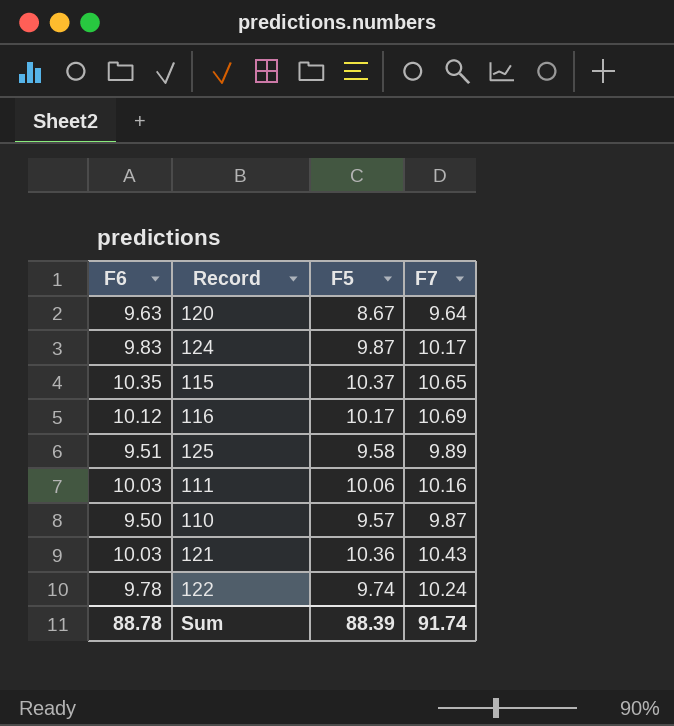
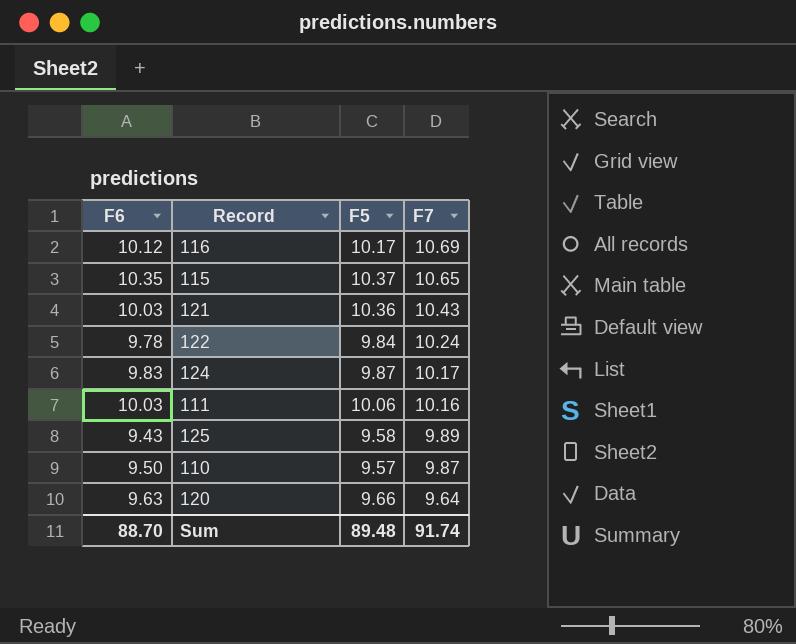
row order: none -> F7 descending
122 | F5: 9.74 -> 9.84
125 | F6: 9.51 -> 9.43
120 | F5: 8.67 -> 9.66
Sum | F6: 88.78 -> 88.70
Sum | F5: 88.39 -> 89.48

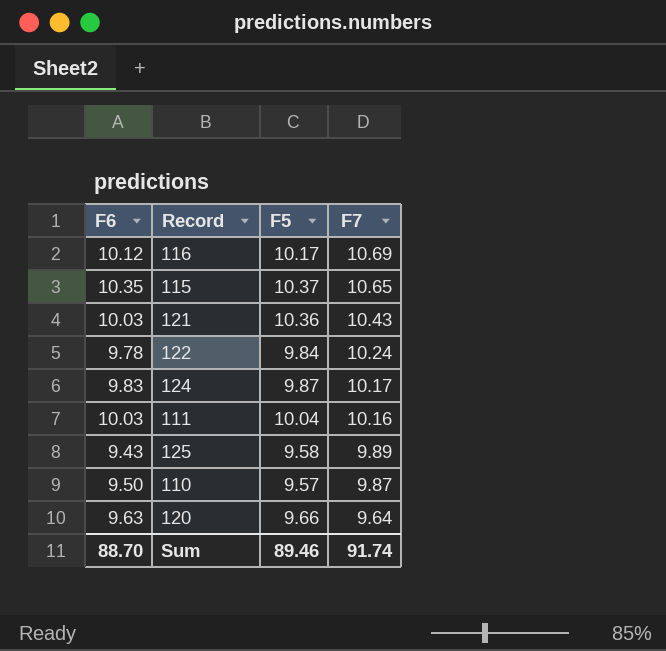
111 | F5: 10.06 -> 10.04
Sum | F5: 89.48 -> 89.46

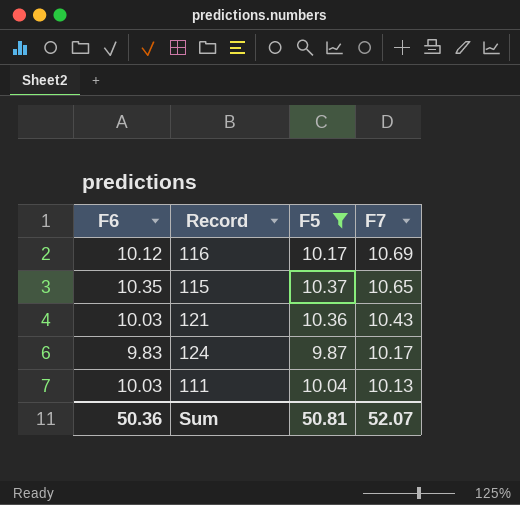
filter: none -> F5 >= 9.87
111 | F7: 10.16 -> 10.13
Sum | F6: 88.70 -> 50.36
Sum | F5: 89.46 -> 50.81
Sum | F7: 91.74 -> 52.07

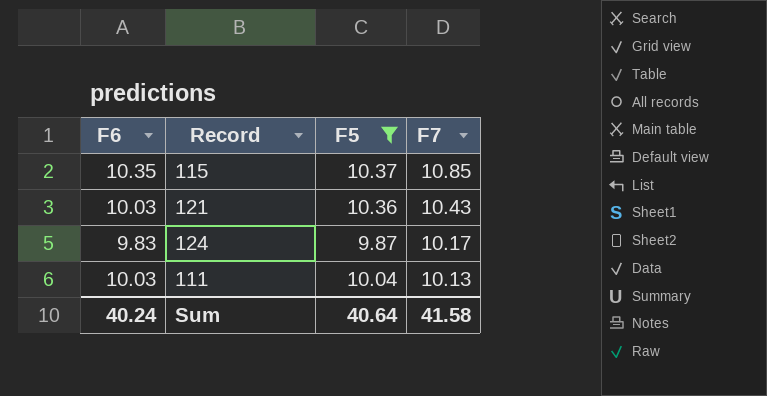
row 116: 10.12 | 10.17 | 10.69 -> none
115 | F7: 10.65 -> 10.85
Sum | F6: 50.36 -> 40.24
Sum | F5: 50.81 -> 40.64
Sum | F7: 52.07 -> 41.58

